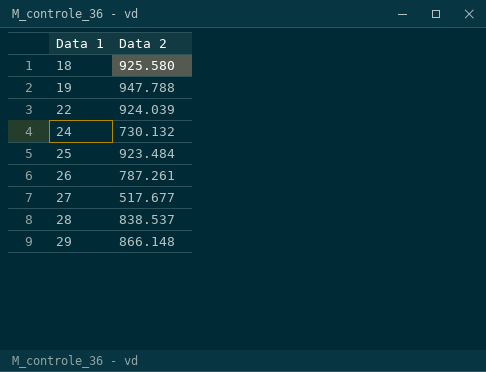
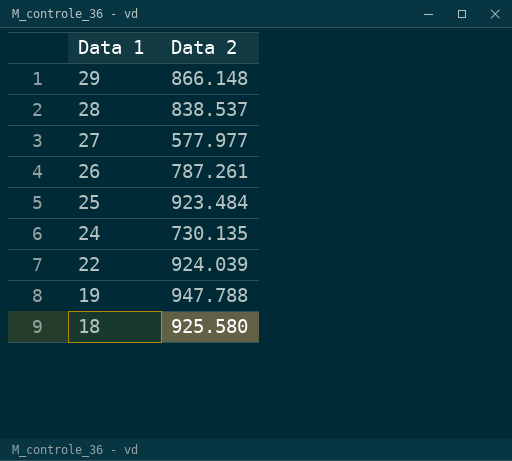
row order: Data 1 ascending -> Data 1 descending
27 | Data 2: 517.677 -> 577.977
24 | Data 2: 730.132 -> 730.135

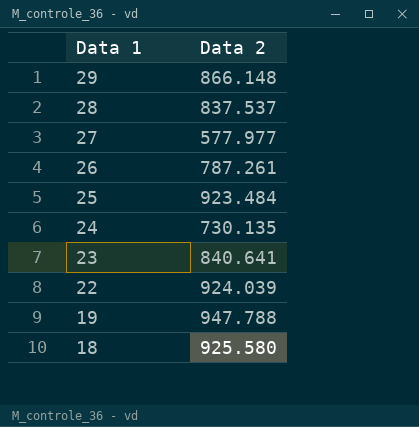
28 | Data 2: 838.537 -> 837.537
row 23: none -> 840.641

